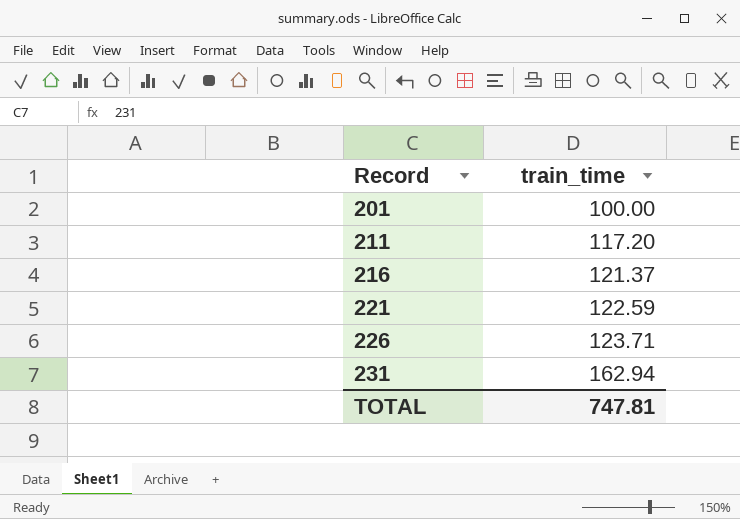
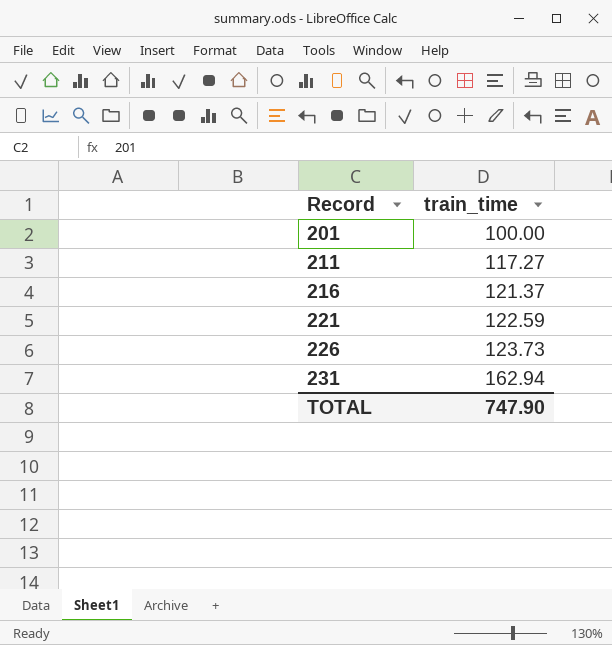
211 | train_time: 117.20 -> 117.27
226 | train_time: 123.71 -> 123.73
TOTAL | train_time: 747.81 -> 747.90

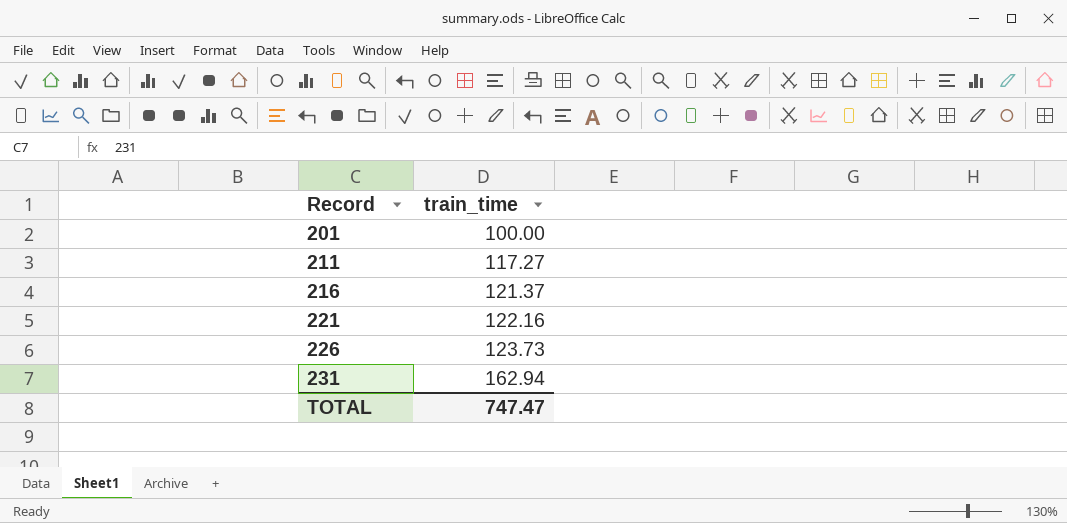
221 | train_time: 122.59 -> 122.16
TOTAL | train_time: 747.90 -> 747.47

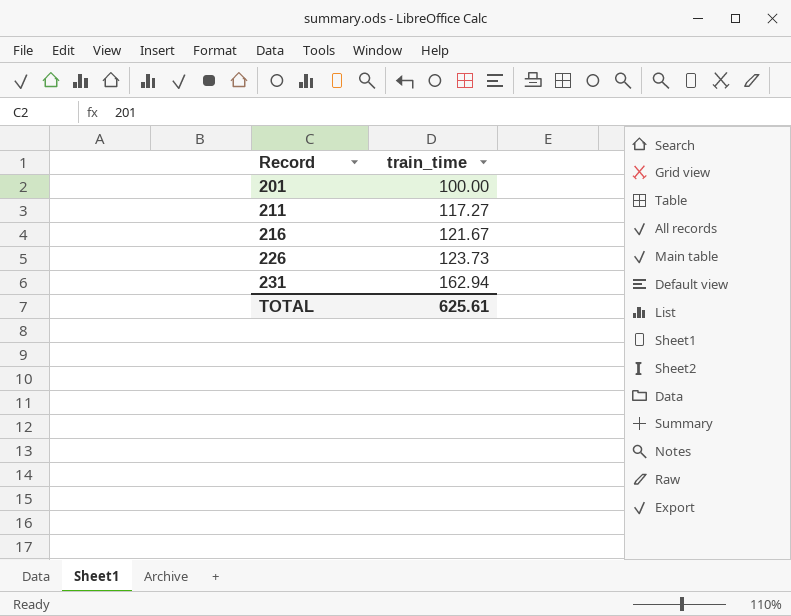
row 221: 122.16 -> none
216 | train_time: 121.37 -> 121.67
TOTAL | train_time: 747.47 -> 625.61

